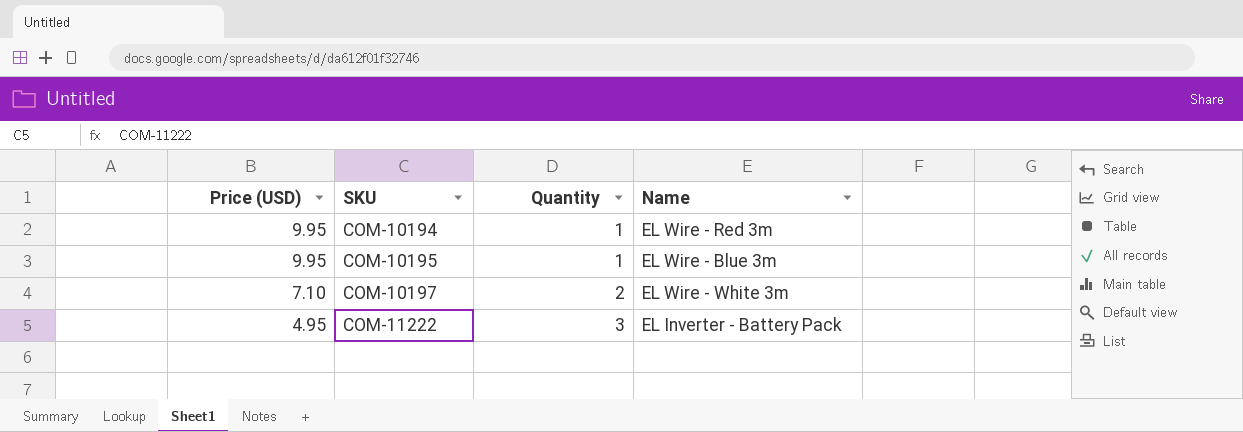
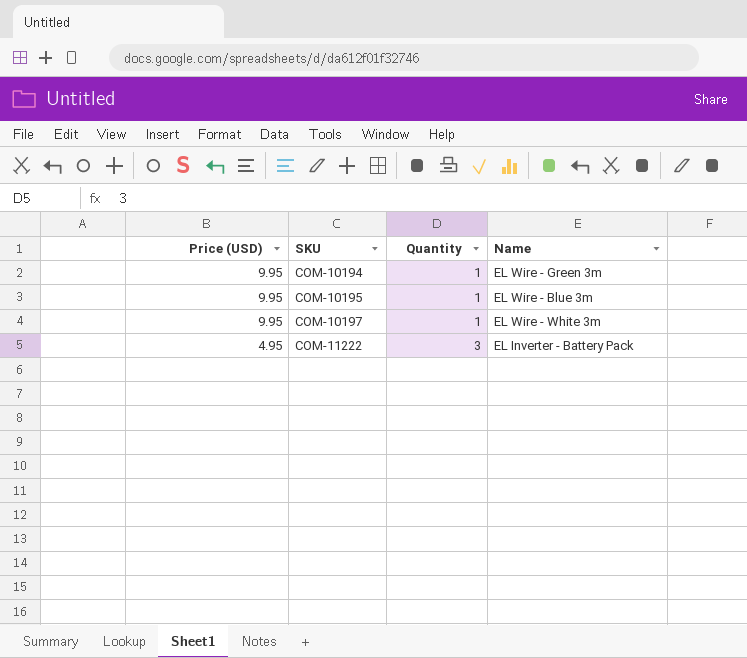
COM-10194 | Name: EL Wire - Red 3m -> EL Wire - Green 3m
COM-10197 | Price (USD): 7.10 -> 9.95
COM-10197 | Quantity: 2 -> 1

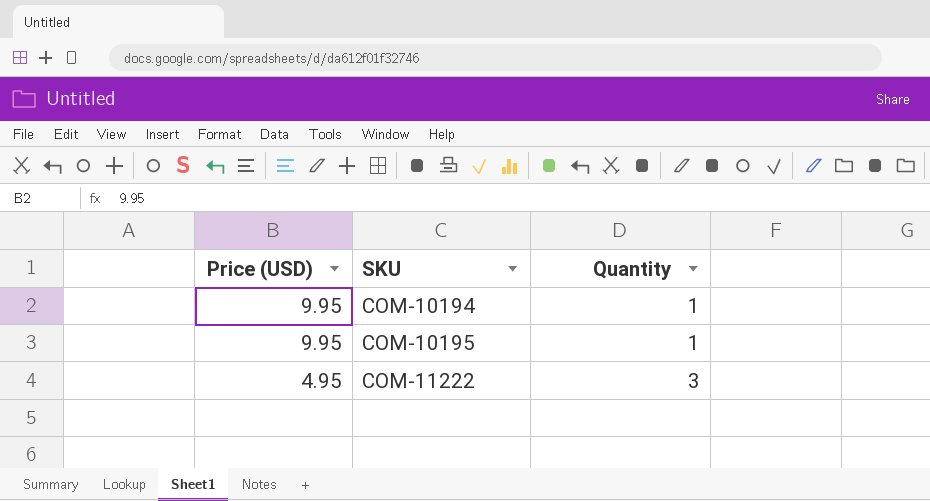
column Name | position: 4 -> none
row COM-10197: 9.95 | 1 | EL Wire - White 3m -> none

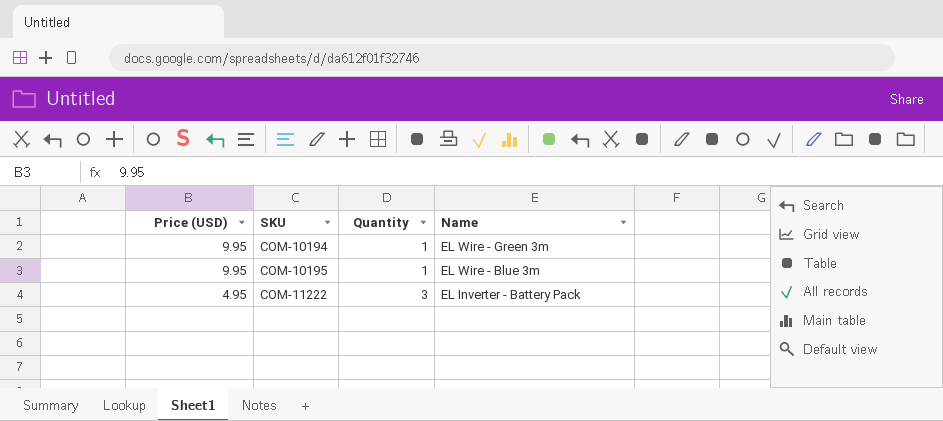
column Name | position: none -> 4

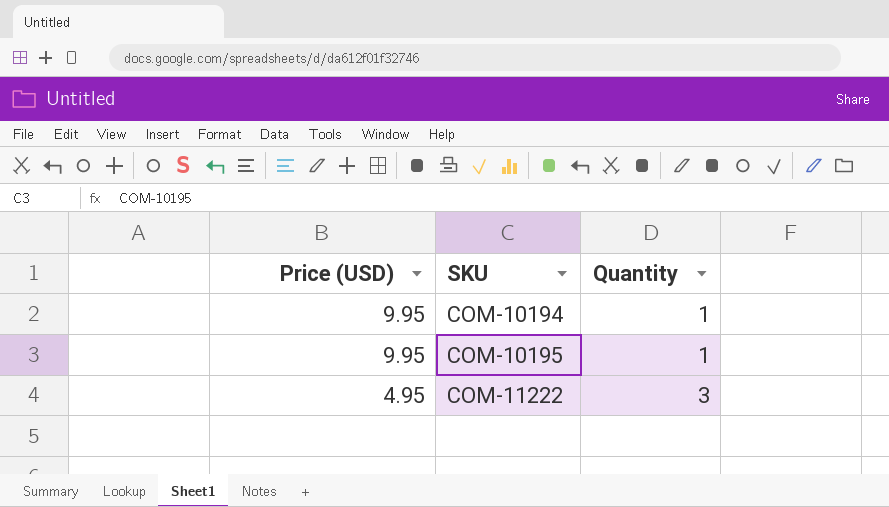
column Name | position: 4 -> none

